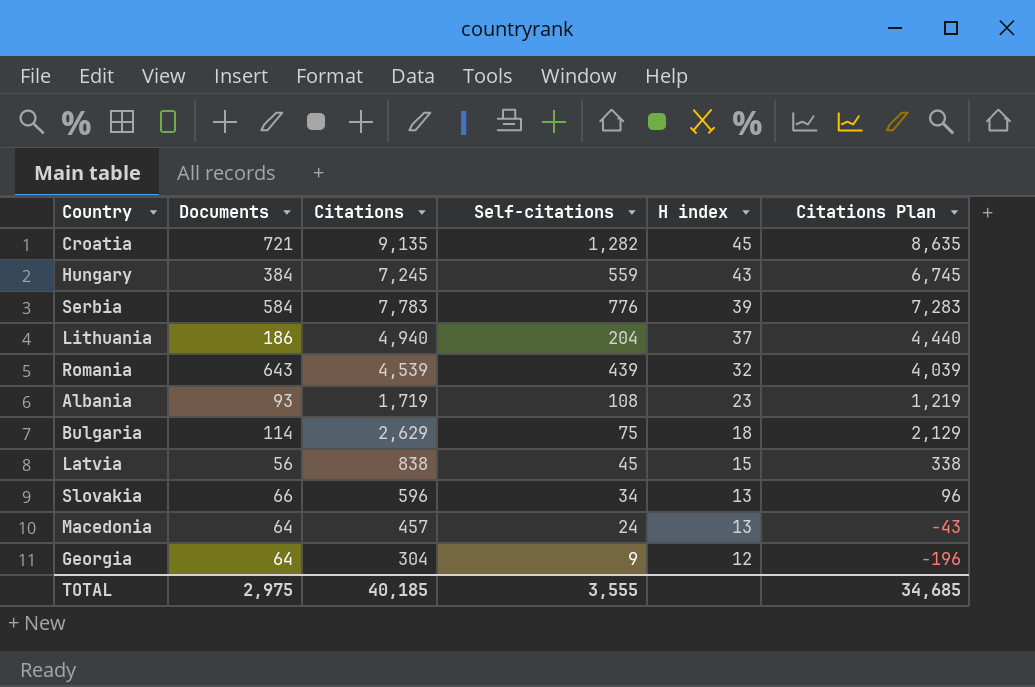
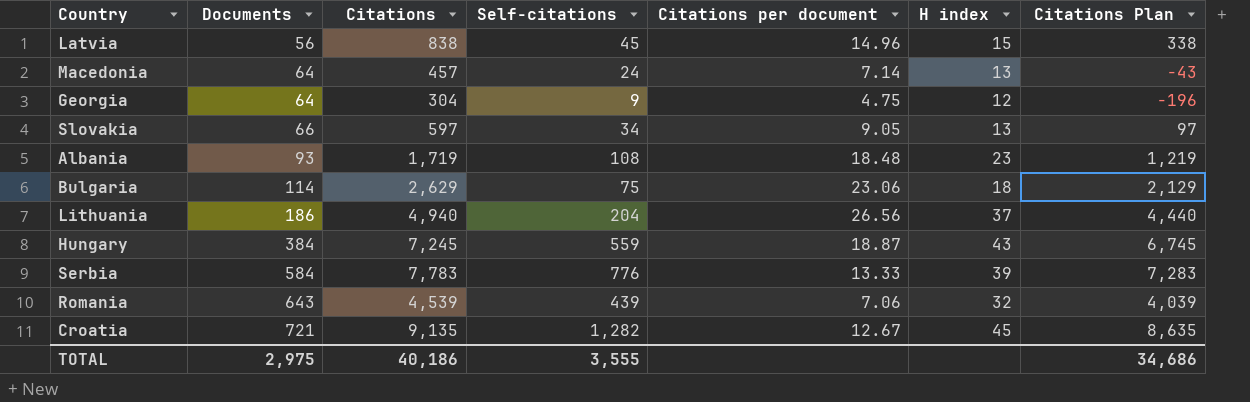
row order: H index descending -> Documents ascending
column Citations per document | formula: none -> [Citations] / [Documents]
Slovakia | Citations: 596 -> 597
Slovakia | Citations Plan: 96 -> 97
TOTAL | Citations: 40,185 -> 40,186
TOTAL | Citations Plan: 34,685 -> 34,686

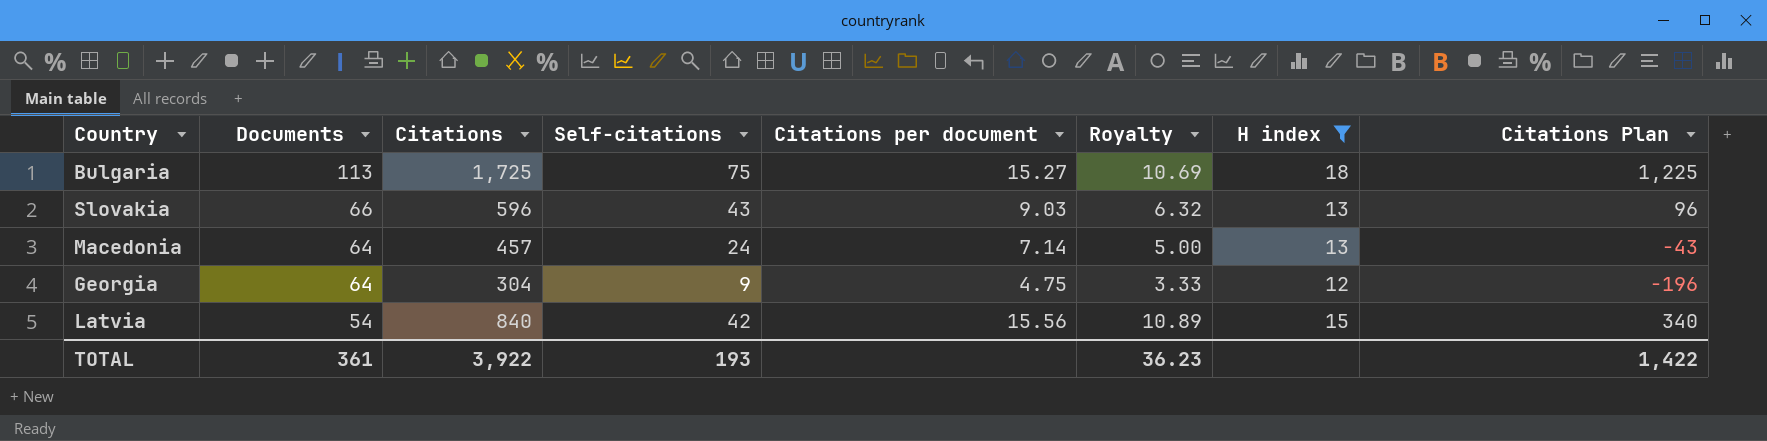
filter: none -> H index <= 18
row order: Documents ascending -> Documents descending
column Royalty | formula: none -> [Citations per document] * 0.7
Bulgaria | Documents: 114 -> 113
Bulgaria | Citations: 2,629 -> 1,725
Bulgaria | Citations per document: 23.06 -> 15.27
Bulgaria | Citations Plan: 2,129 -> 1,225
Slovakia | Citations: 597 -> 596
Slovakia | Self-citations: 34 -> 43
Slovakia | Citations per document: 9.05 -> 9.03
Slovakia | Citations Plan: 97 -> 96
Latvia | Documents: 56 -> 54
Latvia | Citations: 838 -> 840
Latvia | Self-citations: 45 -> 42
Latvia | Citations per document: 14.96 -> 15.56
Latvia | Citations Plan: 338 -> 340
TOTAL | Documents: 2,975 -> 361
TOTAL | Citations: 40,186 -> 3,922
TOTAL | Self-citations: 3,555 -> 193
TOTAL | Citations Plan: 34,686 -> 1,422

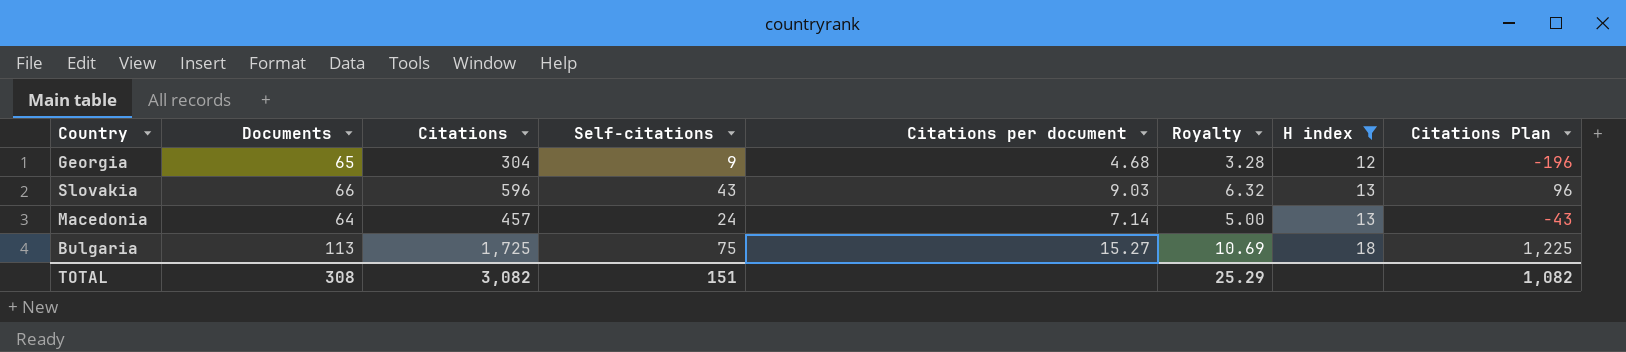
row order: Documents descending -> H index ascending
row Latvia: 54 | 840 | 42 | 15.56 | 10.89 | 15 | 340 -> none
Georgia | Documents: 64 -> 65
Georgia | Citations per document: 4.75 -> 4.68
Georgia | Royalty: 3.33 -> 3.28
TOTAL | Documents: 361 -> 308
TOTAL | Citations: 3,922 -> 3,082
TOTAL | Self-citations: 193 -> 151
TOTAL | Royalty: 36.23 -> 25.29
TOTAL | Citations Plan: 1,422 -> 1,082

